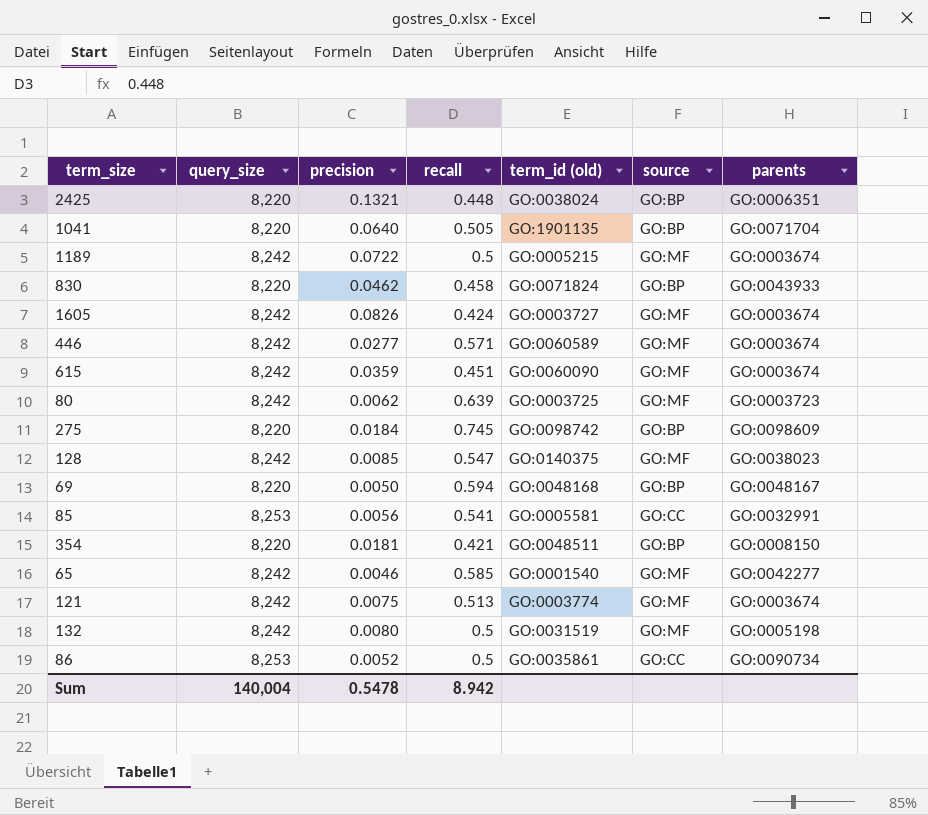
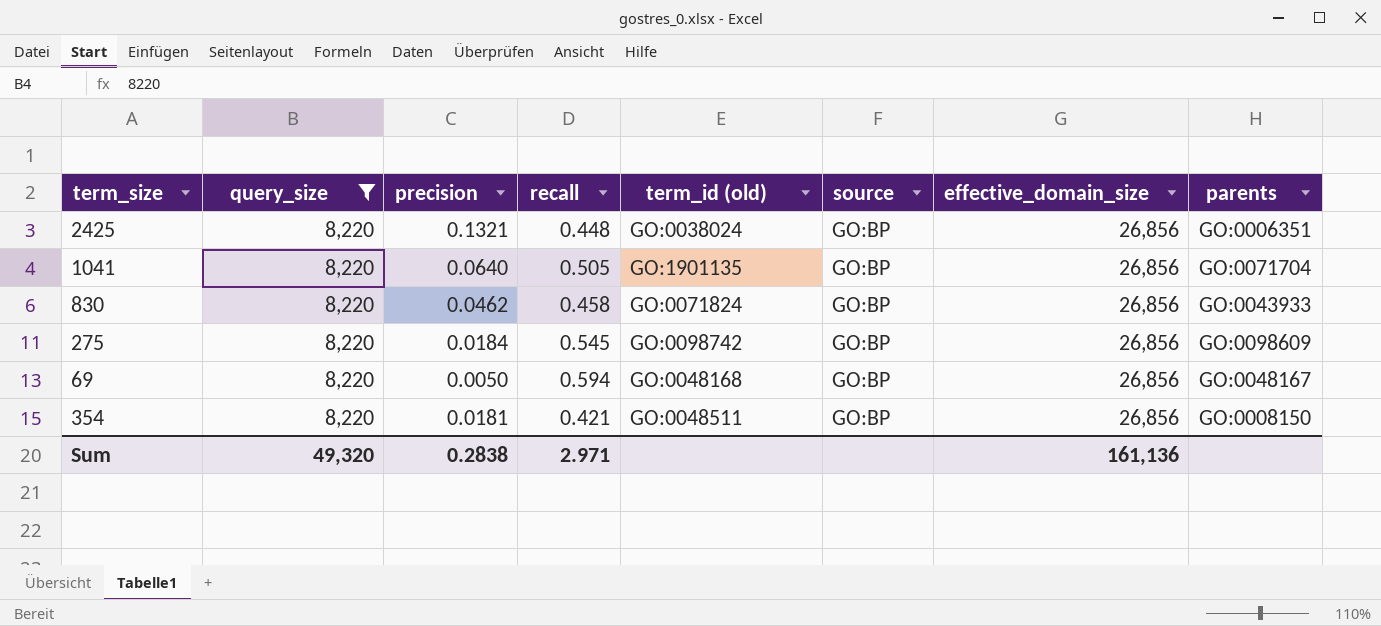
filter: none -> query_size = 8,220
column effective_domain_size | position: none -> 7
275 | recall: 0.745 -> 0.545
Sum | query_size: 140,004 -> 49,320
Sum | precision: 0.5478 -> 0.2838
Sum | recall: 8.942 -> 2.971

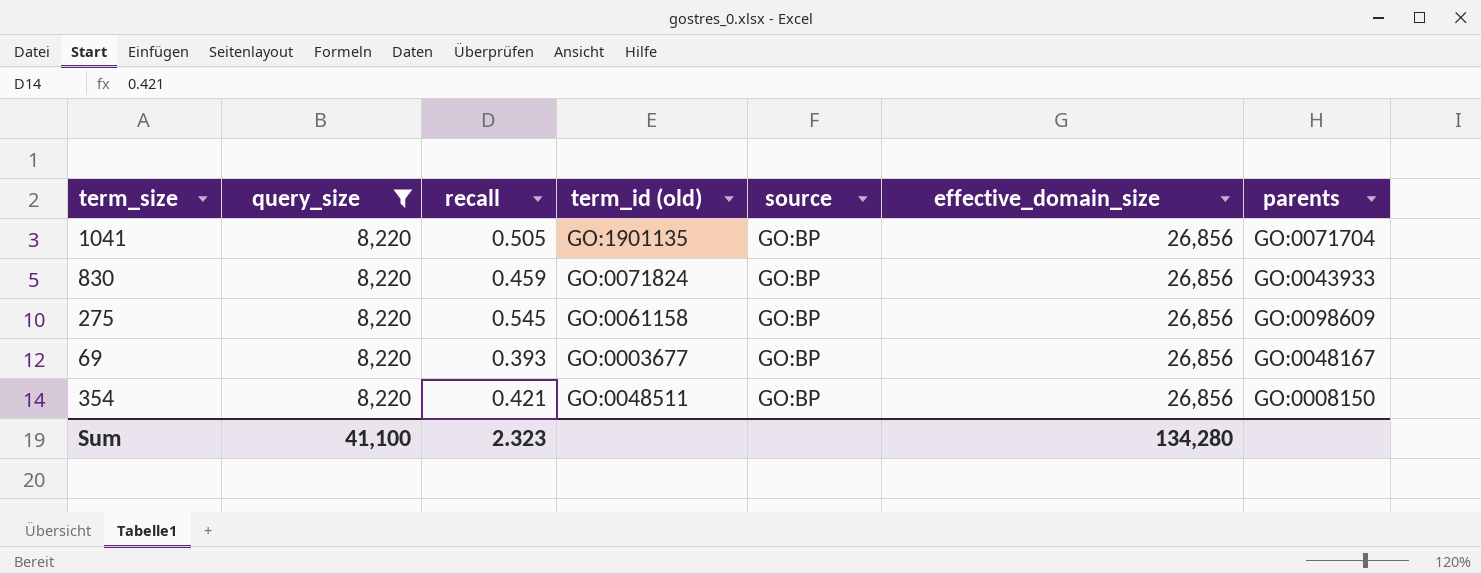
column precision | position: 3 -> none
row 2425: 8,220 | 0.1321 | 0.448 | GO:0038024 | GO:BP | 26,856 | GO:0006351 -> none
830 | recall: 0.458 -> 0.459
275 | term_id (old): GO:0098742 -> GO:0061158
69 | recall: 0.594 -> 0.393
69 | term_id (old): GO:0048168 -> GO:0003677
Sum | query_size: 49,320 -> 41,100
Sum | recall: 2.971 -> 2.323
Sum | effective_domain_size: 161,136 -> 134,280

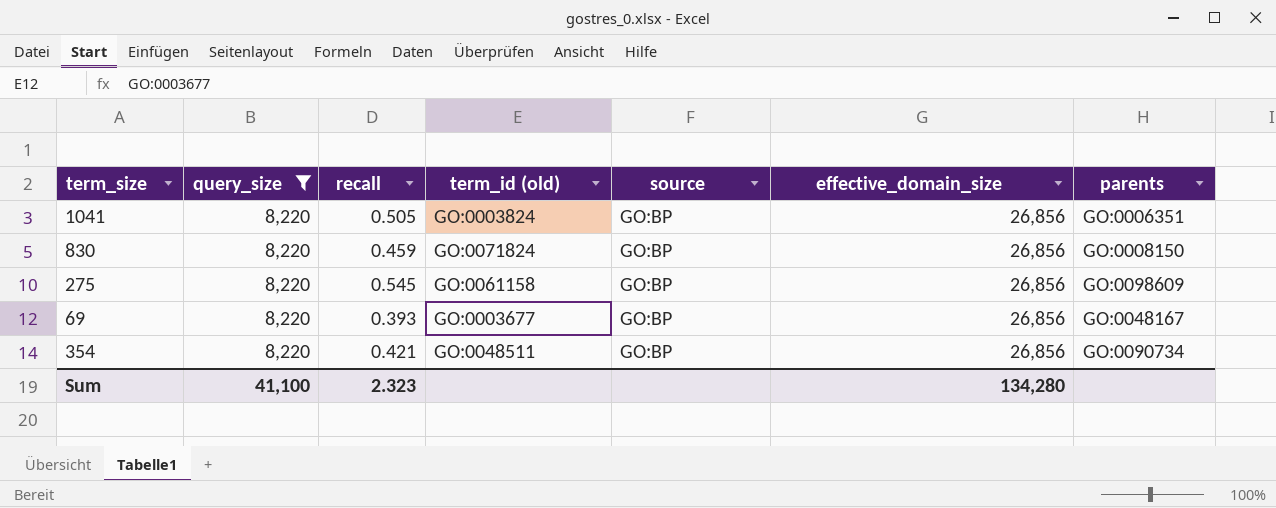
1041 | term_id (old): GO:1901135 -> GO:0003824
1041 | parents: GO:0071704 -> GO:0006351
830 | parents: GO:0043933 -> GO:0008150
354 | parents: GO:0008150 -> GO:0090734

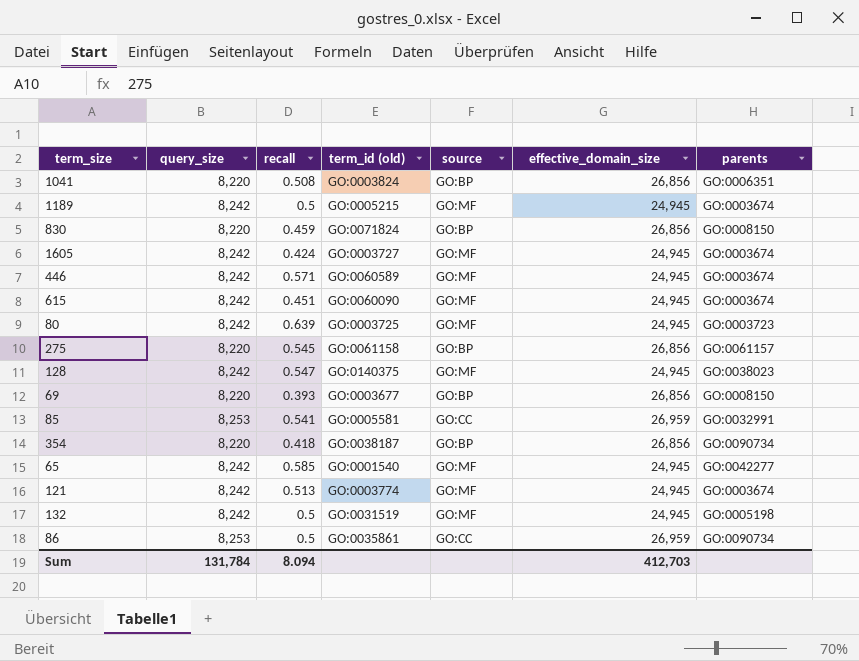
filter: query_size = 8,220 -> none
1041 | recall: 0.505 -> 0.508
275 | parents: GO:0098609 -> GO:0061157
69 | parents: GO:0048167 -> GO:0008150
354 | recall: 0.421 -> 0.418
354 | term_id (old): GO:0048511 -> GO:0038187
Sum | query_size: 41,100 -> 131,784
Sum | recall: 2.323 -> 8.094
Sum | effective_domain_size: 134,280 -> 412,703

